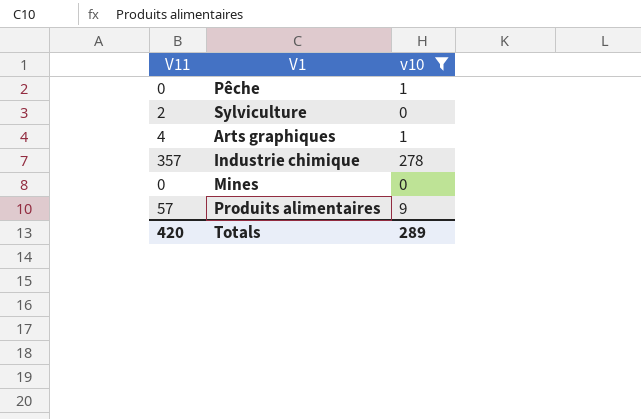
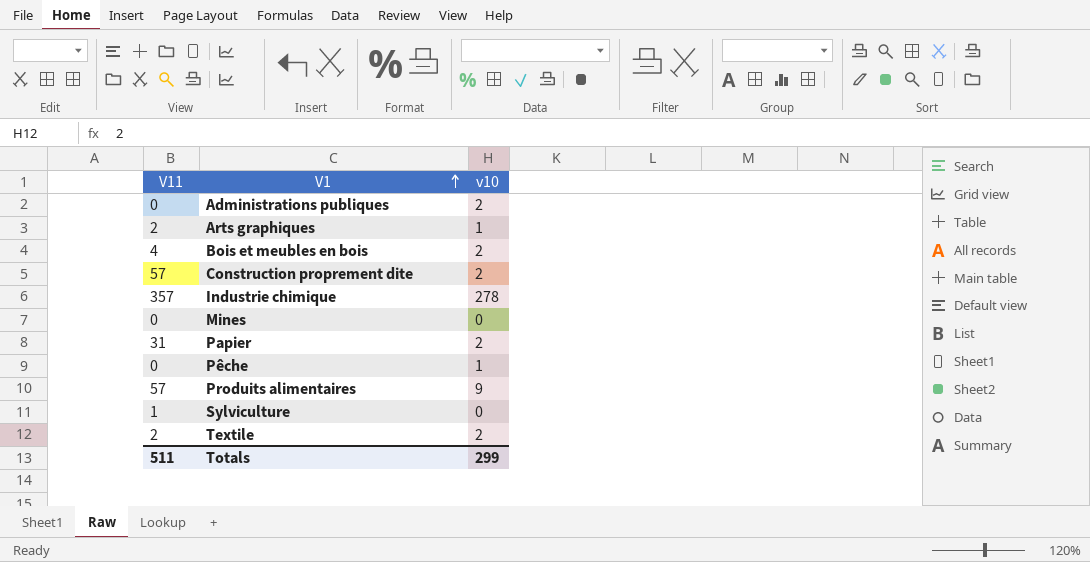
filter: v10 != 2 -> none
row order: none -> V1 ascending
Arts graphiques | V11: 4 -> 2
Sylviculture | V11: 2 -> 1
Totals | V11: 420 -> 511
Totals | v10: 289 -> 299

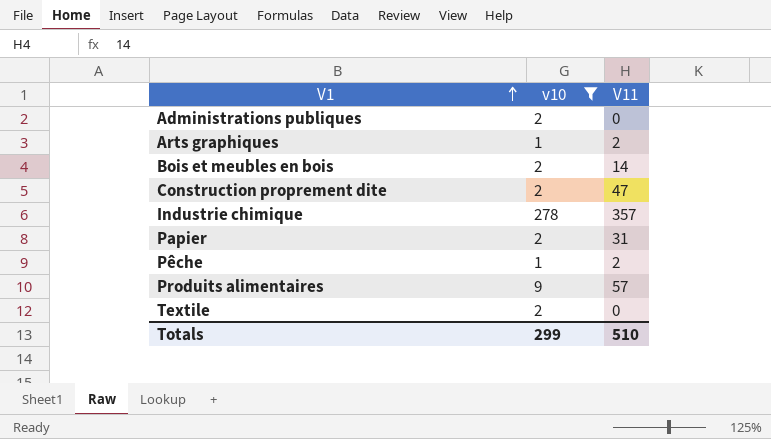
filter: none -> v10 != 0
column V11 | position: 1 -> 3
Bois et meubles en bois | V11: 4 -> 14
Construction proprement dite | V11: 57 -> 47
Pêche | V11: 0 -> 2
Textile | V11: 2 -> 0
Totals | V11: 511 -> 510

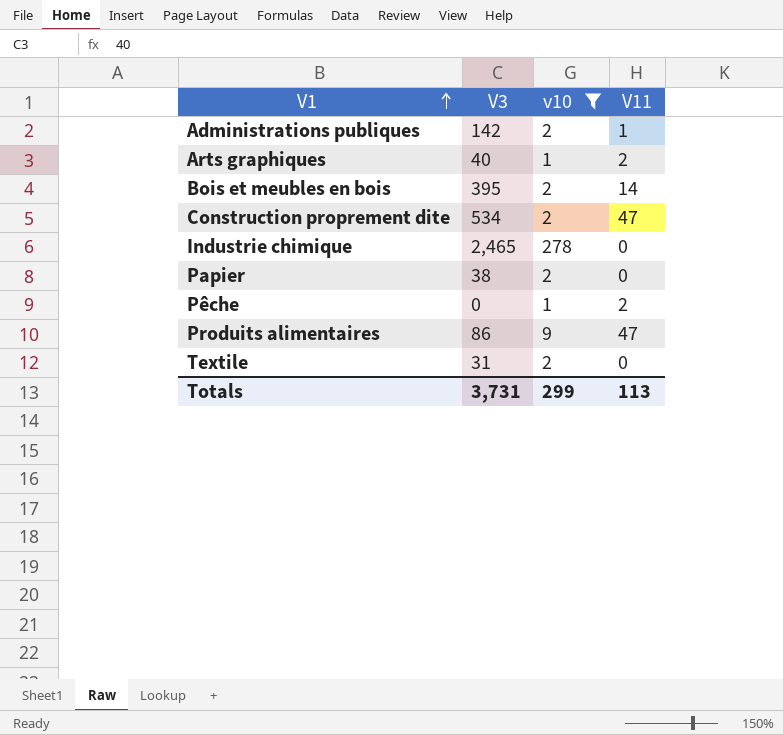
column V3 | position: none -> 2
Administrations publiques | V11: 0 -> 1
Industrie chimique | V11: 357 -> 0
Papier | V11: 31 -> 0
Produits alimentaires | V11: 57 -> 47
Totals | V11: 510 -> 113

